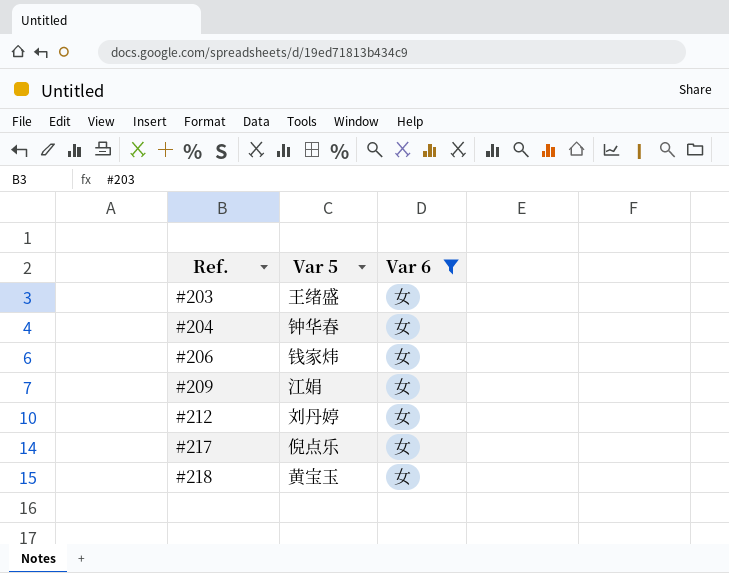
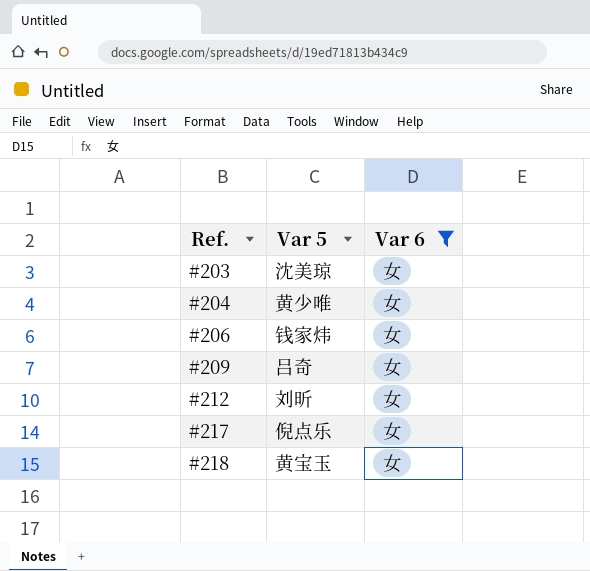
#203 | Var 5: 王绪盛 -> 沈美琼
#204 | Var 5: 钟华春 -> 黄少唯
#209 | Var 5: 江娟 -> 吕奇
#212 | Var 5: 刘丹婷 -> 刘昕

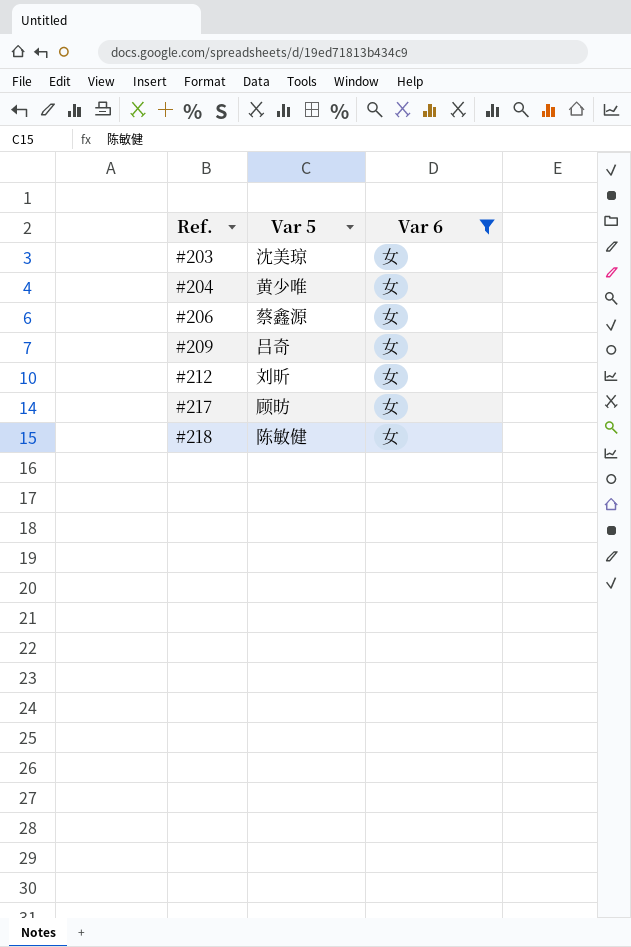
#206 | Var 5: 钱家炜 -> 蔡鑫源
#217 | Var 5: 倪点乐 -> 顾昉
#218 | Var 5: 黄宝玉 -> 陈敏健

